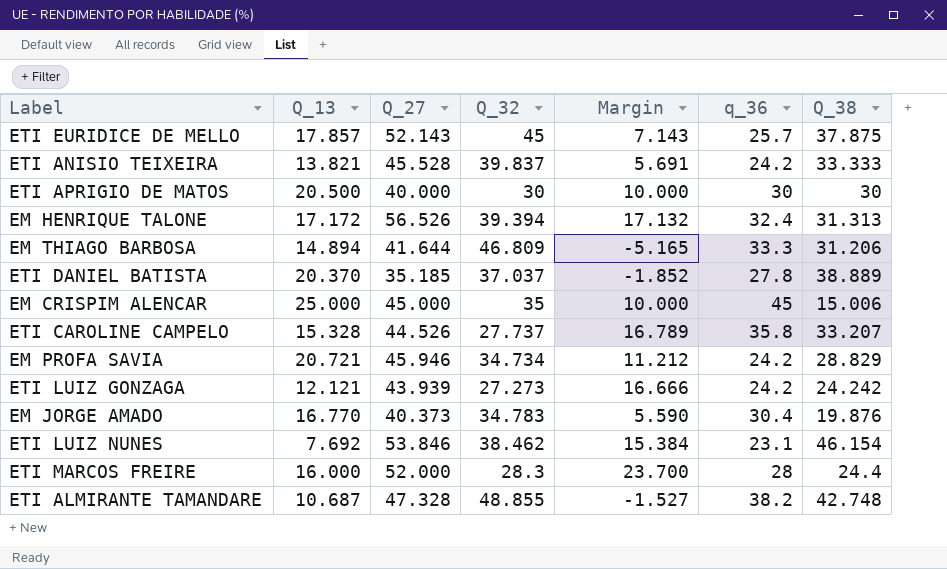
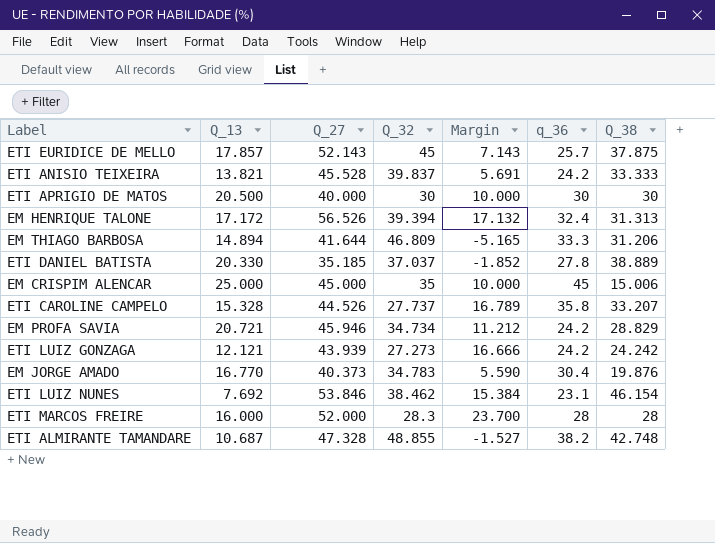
ETI DANIEL BATISTA | Q_13: 20.370 -> 20.330
ETI MARCOS FREIRE | Q_38: 24.4 -> 28

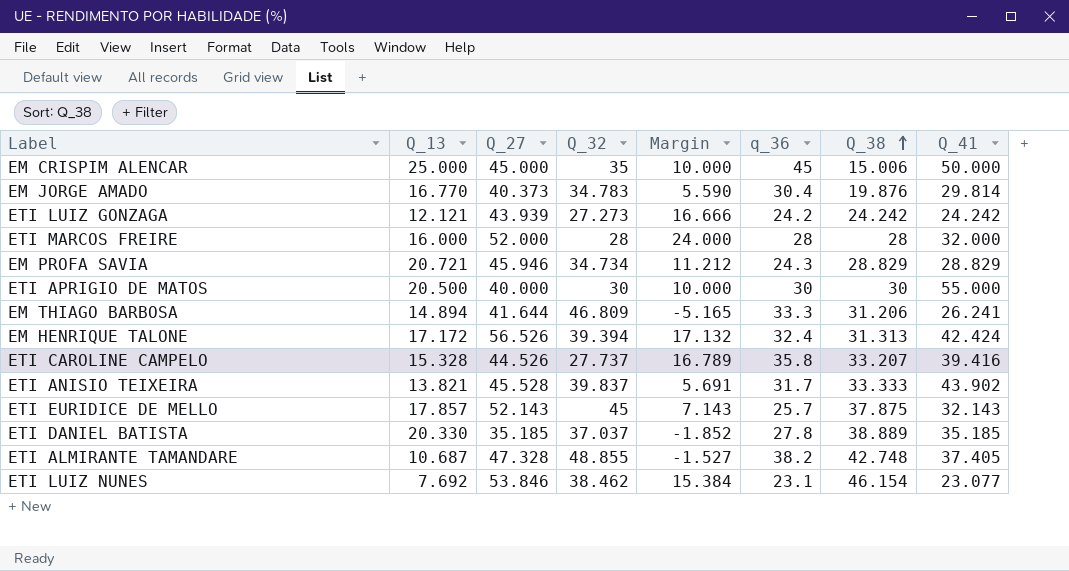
row order: none -> Q_38 ascending
column Q_41 | position: none -> 8
ETI MARCOS FREIRE | Q_32: 28.3 -> 28
ETI MARCOS FREIRE | Margin: 23.700 -> 24.000
EM PROFA SAVIA | q_36: 24.2 -> 24.3
ETI ANISIO TEIXEIRA | q_36: 24.2 -> 31.7

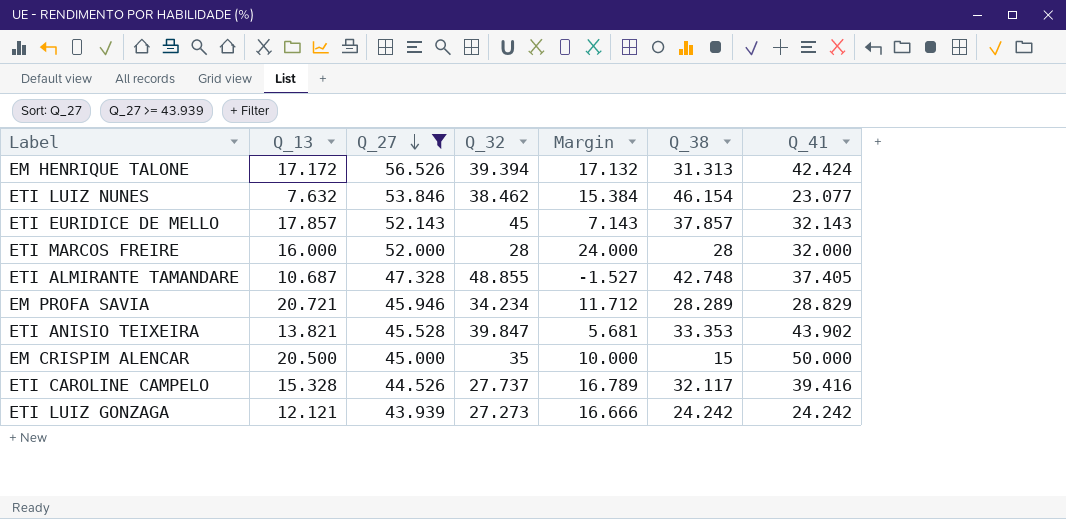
filter: none -> Q_27 >= 43.939
row order: Q_38 ascending -> Q_27 descending
column q_36 | position: 6 -> none
ETI LUIZ NUNES | Q_13: 7.692 -> 7.632
ETI EURIDICE DE MELLO | Q_38: 37.875 -> 37.857
EM PROFA SAVIA | Q_32: 34.734 -> 34.234
EM PROFA SAVIA | Margin: 11.212 -> 11.712
EM PROFA SAVIA | Q_38: 28.829 -> 28.289
ETI ANISIO TEIXEIRA | Q_32: 39.837 -> 39.847
ETI ANISIO TEIXEIRA | Margin: 5.691 -> 5.681
ETI ANISIO TEIXEIRA | Q_38: 33.333 -> 33.353
EM CRISPIM ALENCAR | Q_13: 25.000 -> 20.500
EM CRISPIM ALENCAR | Q_38: 15.006 -> 15
ETI CAROLINE CAMPELO | Q_38: 33.207 -> 32.117

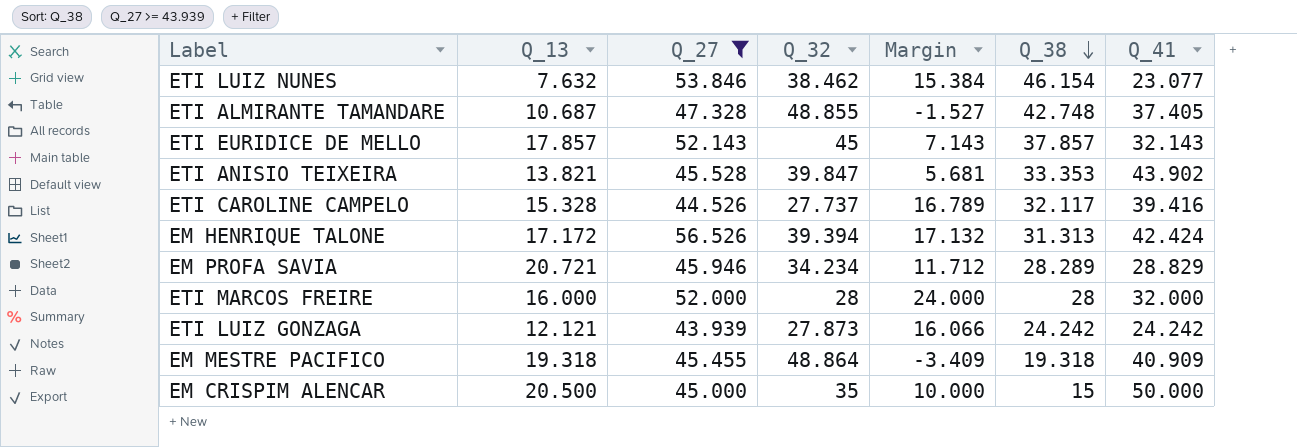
row order: Q_27 descending -> Q_38 descending
ETI LUIZ GONZAGA | Q_32: 27.273 -> 27.873
ETI LUIZ GONZAGA | Margin: 16.666 -> 16.066
row EM MESTRE PACIFICO: none -> 19.318 | 45.455 | 48.864 | -3.409 | 19.318 | 40.909

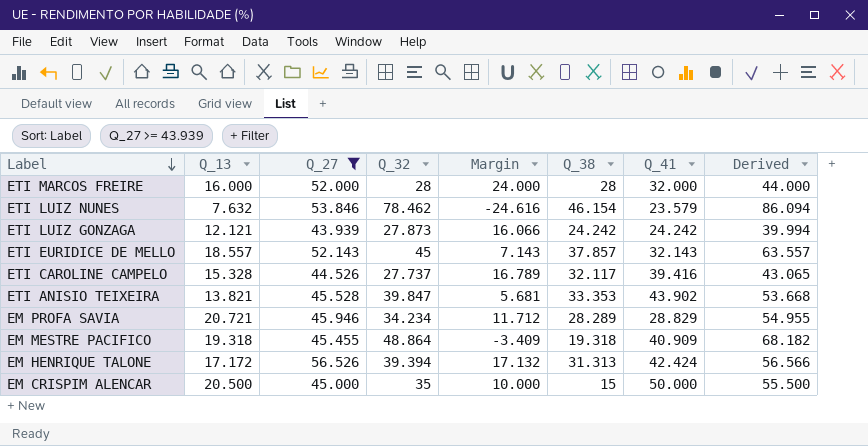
row order: Q_38 descending -> Label descending
column Derived | formula: none -> [Q_13] + [Q_32]
row ETI ALMIRANTE TAMANDARE: 10.687 | 47.328 | 48.855 | -1.527 | 42.748 | 37.405 -> none
ETI LUIZ NUNES | Q_32: 38.462 -> 78.462
ETI LUIZ NUNES | Margin: 15.384 -> -24.616
ETI LUIZ NUNES | Q_41: 23.077 -> 23.579
ETI EURIDICE DE MELLO | Q_13: 17.857 -> 18.557

